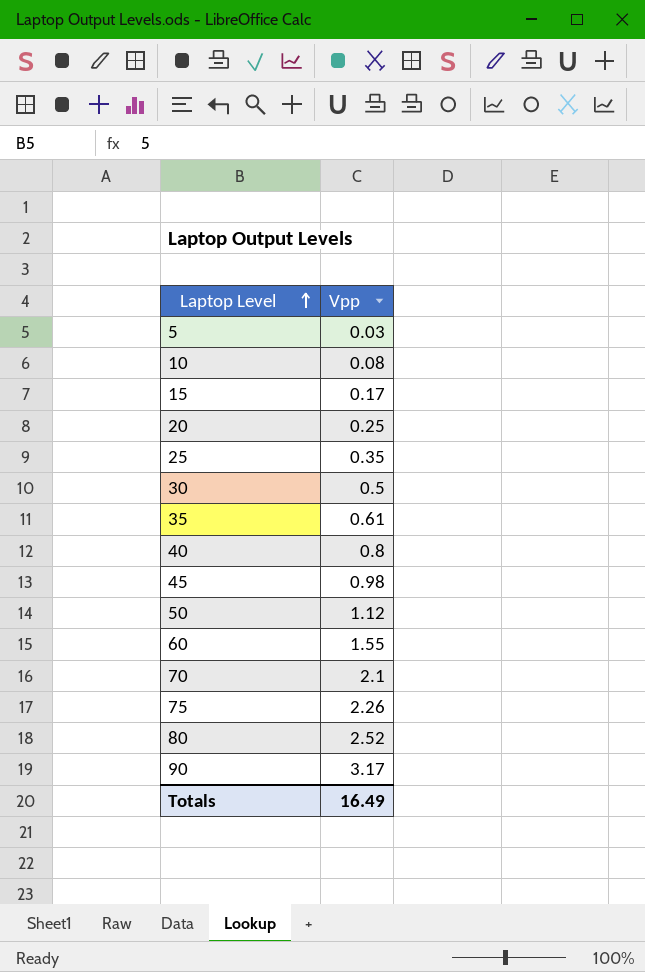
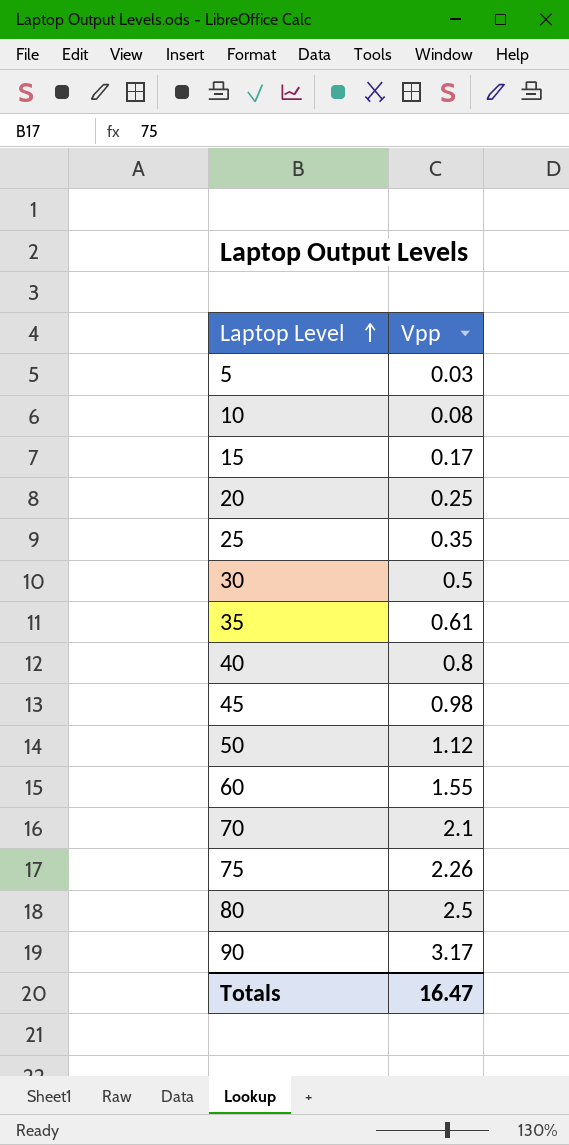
80 | Vpp: 2.52 -> 2.5
Totals | Vpp: 16.49 -> 16.47

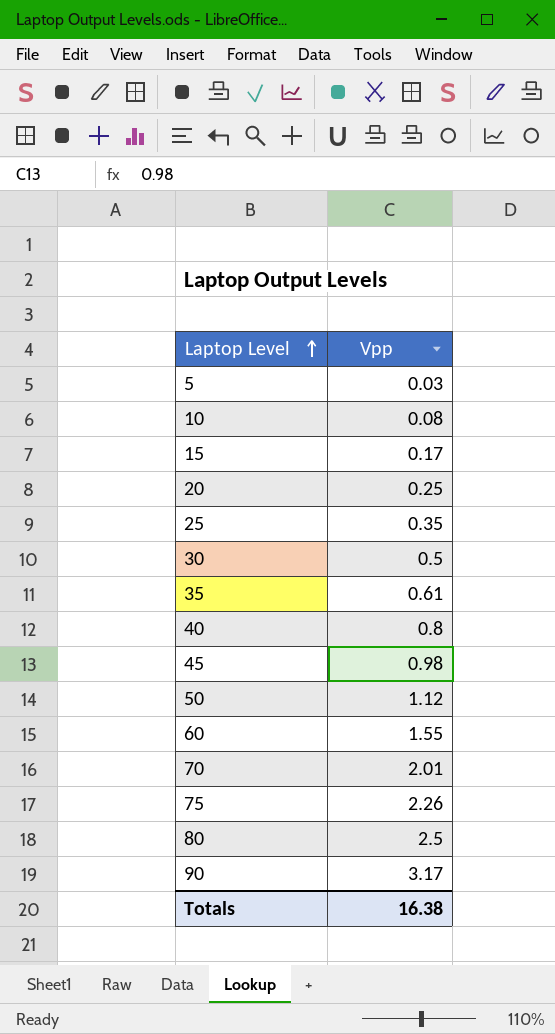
70 | Vpp: 2.1 -> 2.01
Totals | Vpp: 16.47 -> 16.38

